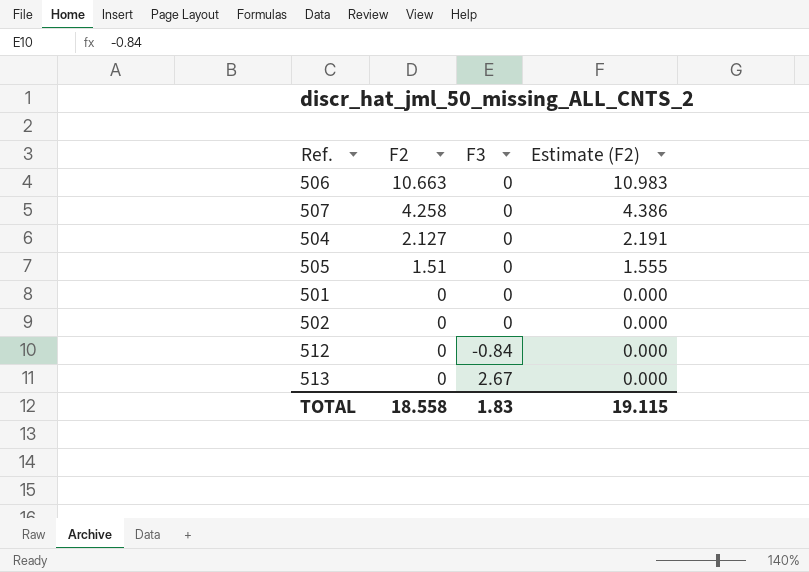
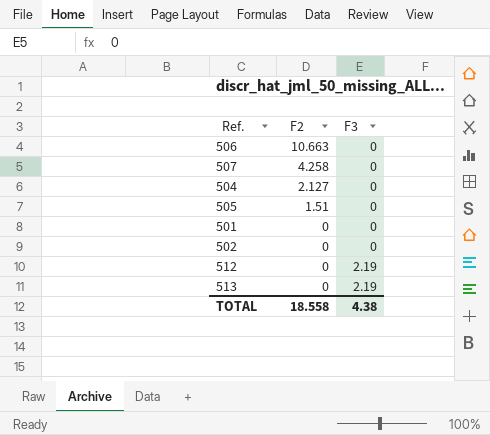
column Estimate (F2) | formula: [F2] * 1.03 -> none
512 | F3: -0.84 -> 2.19
513 | F3: 2.67 -> 2.19
TOTAL | F3: 1.83 -> 4.38

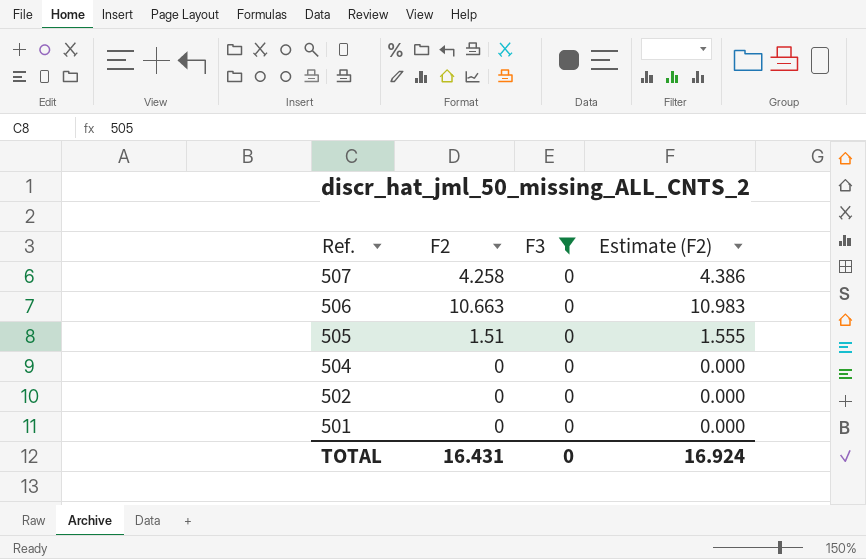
filter: none -> F3 = 0
row order: F2 descending -> Ref. descending
column Estimate (F2) | formula: none -> [F2] * 1.03
504 | F2: 2.127 -> 0
TOTAL | F2: 18.558 -> 16.431
TOTAL | F3: 4.38 -> 0

